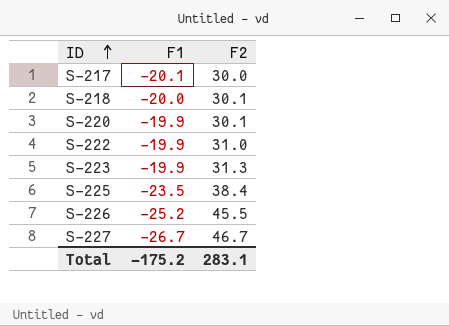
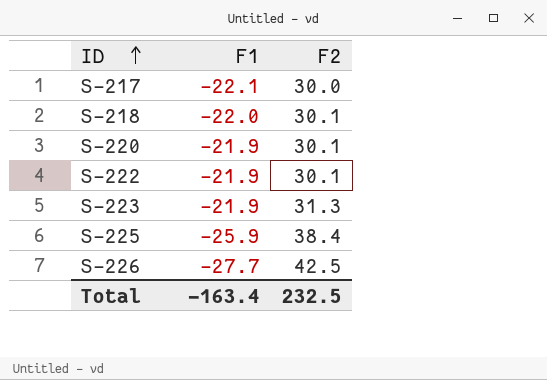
row S-227: -26.7 | 46.7 -> none
S-217 | F1: -20.1 -> -22.1
S-218 | F1: -20.0 -> -22.0
S-220 | F1: -19.9 -> -21.9
S-222 | F1: -19.9 -> -21.9
S-222 | F2: 31.0 -> 30.1
S-223 | F1: -19.9 -> -21.9
S-225 | F1: -23.5 -> -25.9
S-226 | F1: -25.2 -> -27.7
S-226 | F2: 45.5 -> 42.5
Total | F1: -175.2 -> -163.4
Total | F2: 283.1 -> 232.5

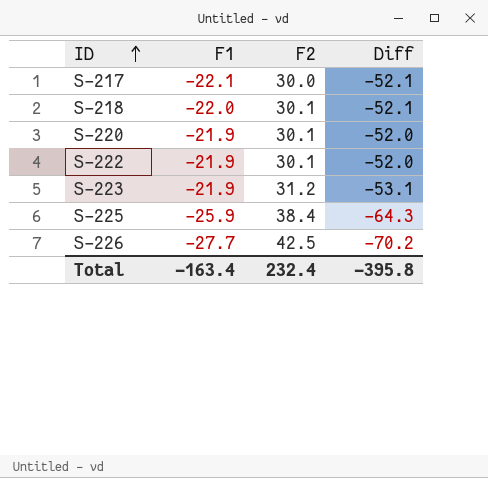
column Diff | formula: none -> [F1] - [F2]
S-223 | F2: 31.3 -> 31.2
Total | F2: 232.5 -> 232.4

